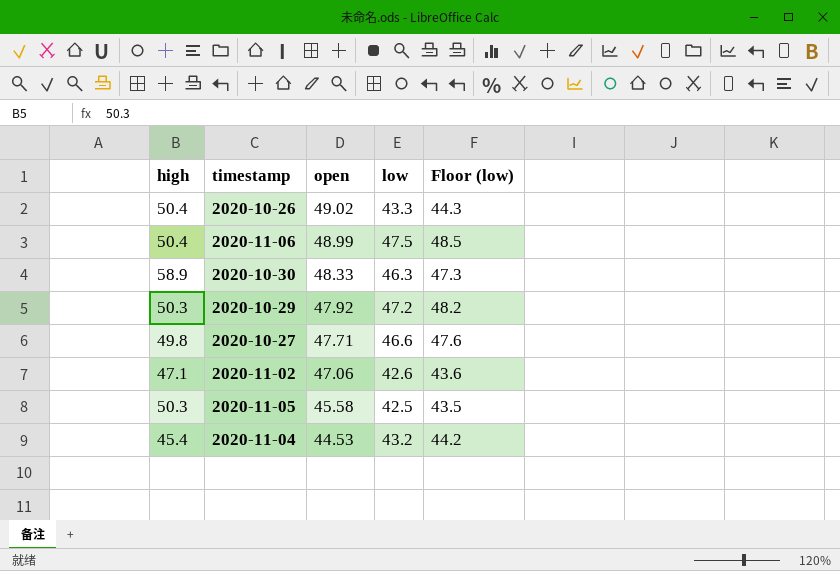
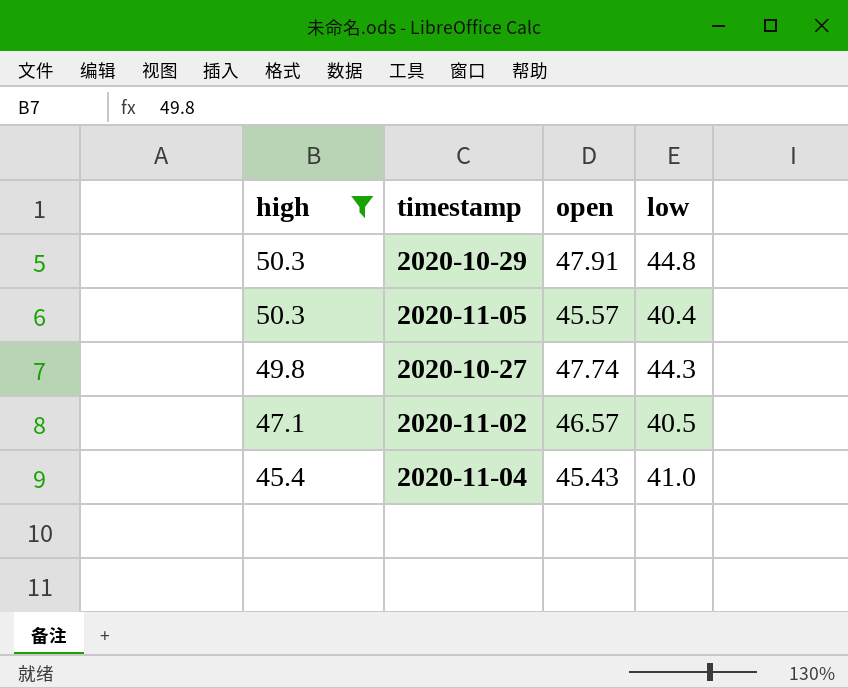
filter: none -> high <= 50.3
row order: open descending -> high descending
column Floor (low) | formula: [low] + 1 -> none
2020-10-29 | open: 47.92 -> 47.91
2020-10-29 | low: 47.2 -> 44.8
2020-11-05 | open: 45.58 -> 45.57
2020-11-05 | low: 42.5 -> 40.4
2020-10-27 | open: 47.71 -> 47.74
2020-10-27 | low: 46.6 -> 44.3
2020-11-02 | open: 47.06 -> 46.57
2020-11-02 | low: 42.6 -> 40.5
2020-11-04 | open: 44.53 -> 45.43
2020-11-04 | low: 43.2 -> 41.0

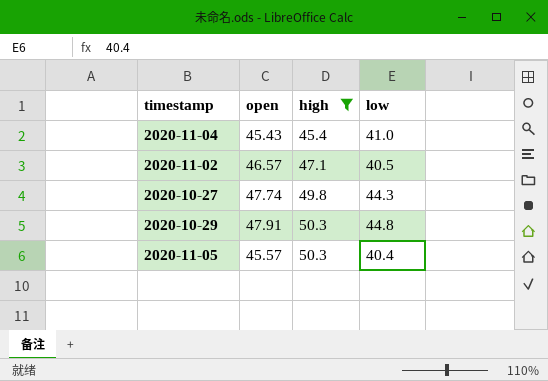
row order: high descending -> high ascending
column high | position: 1 -> 3

